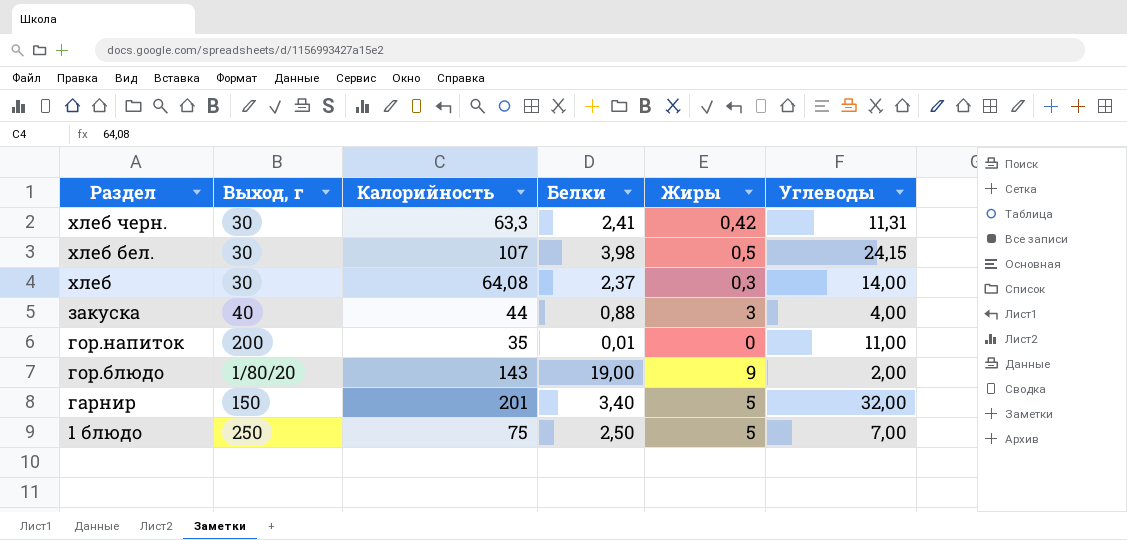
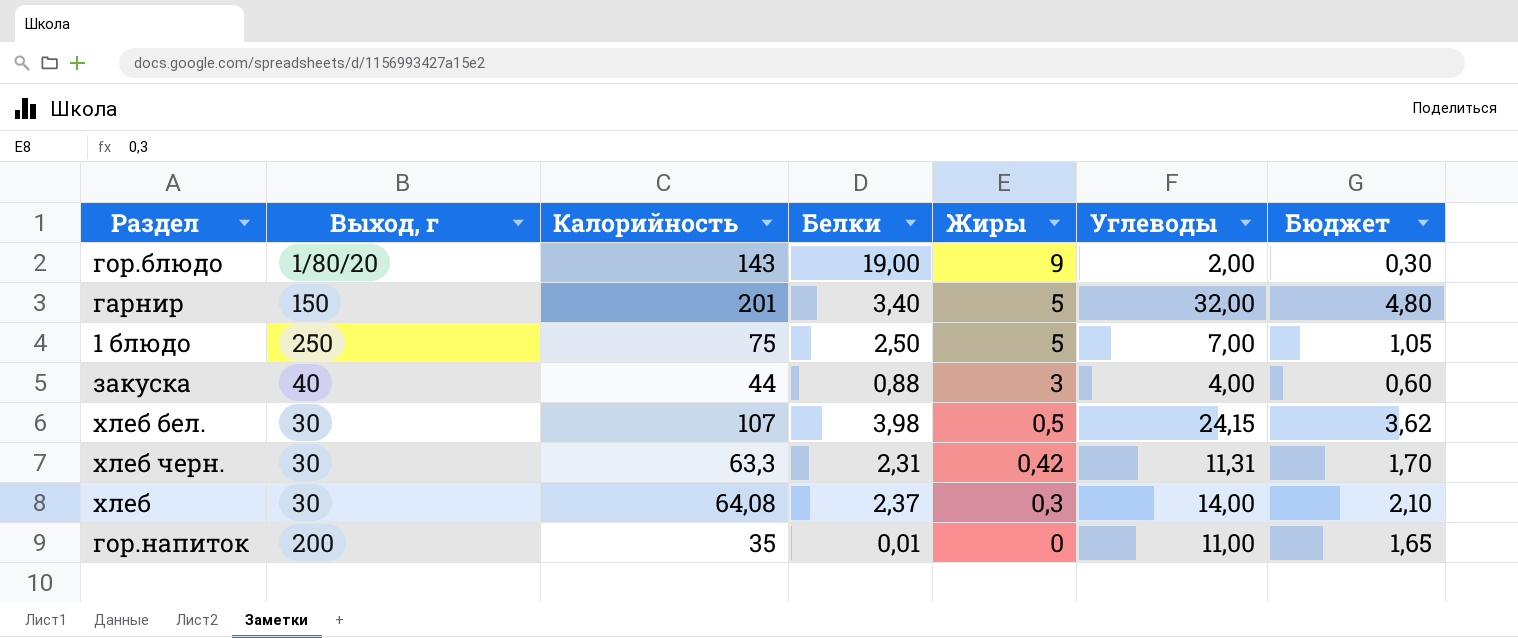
row order: Раздел descending -> Жиры descending
column Бюджет | formula: none -> [Углеводы] * 0,15
хлеб черн. | Белки: 2,41 -> 2,31

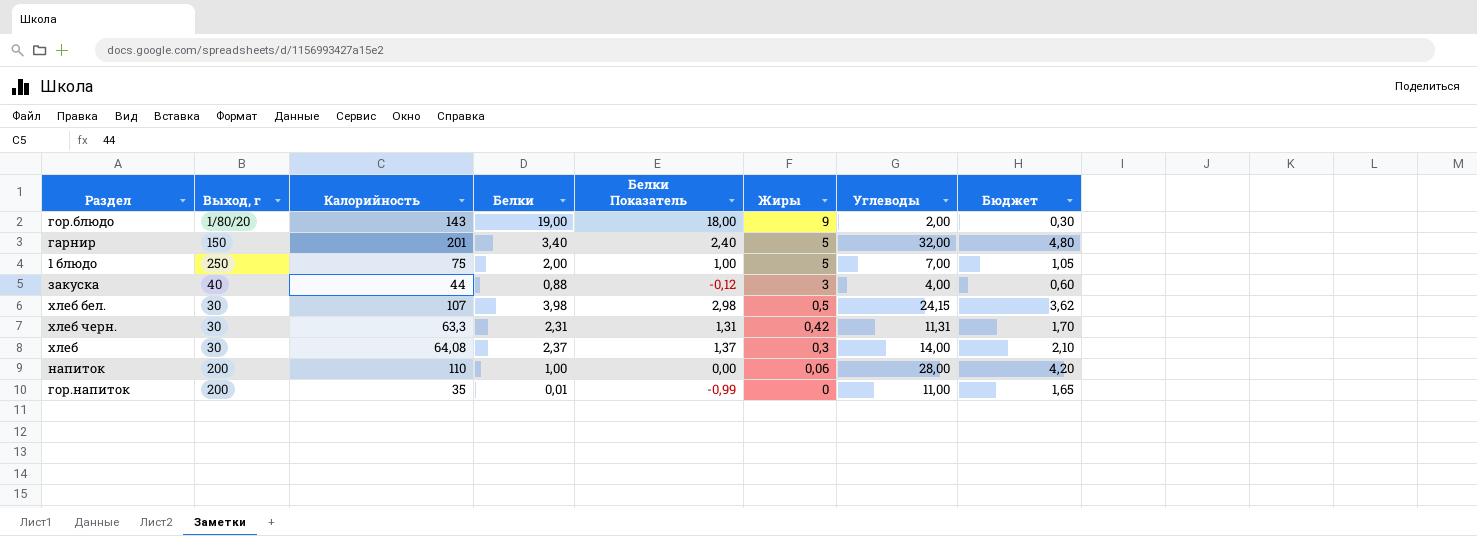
column Белки Показатель | formula: none -> [Белки] - 1
1 блюдо | Белки: 2,50 -> 2,00
row напиток: none -> 200 | 110 | 1,00 | 0,00 | 0,06 | 28,00 | 4,20

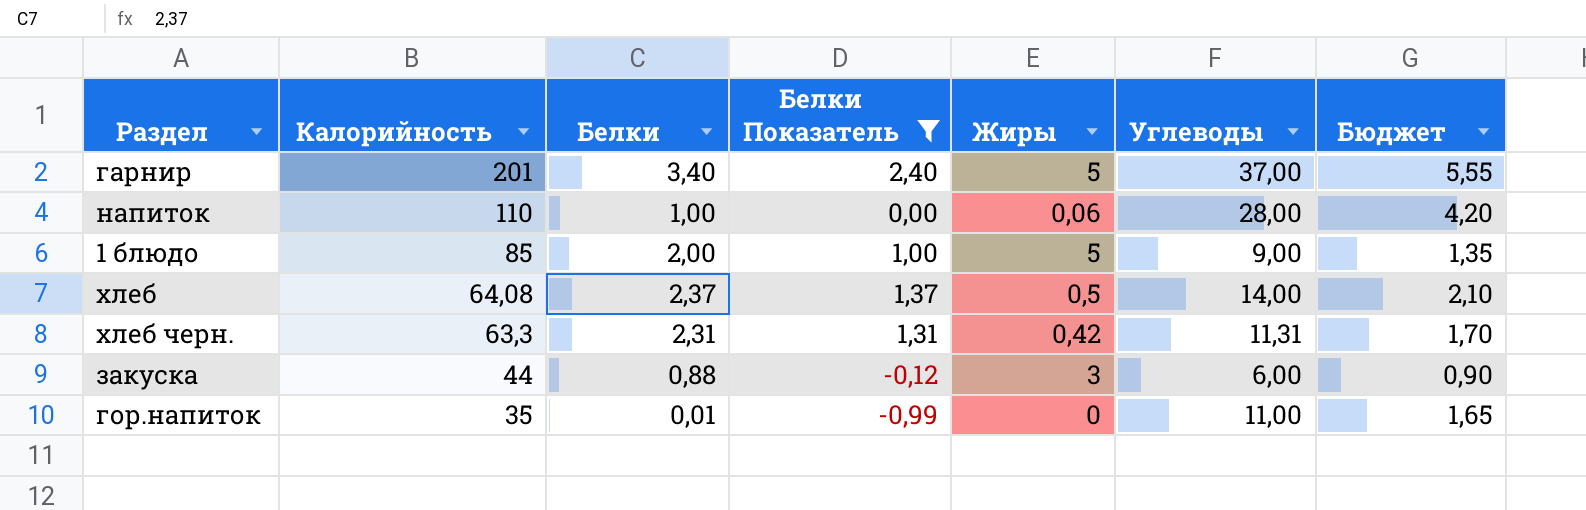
filter: none -> Белки Показатель <= 2,40
row order: Жиры descending -> Калорийность descending
column Выход, г | position: 2 -> none
гарнир | Углеводы: 32,00 -> 37,00
гарнир | Бюджет: 4,80 -> 5,55
1 блюдо | Калорийность: 75 -> 85
1 блюдо | Углеводы: 7,00 -> 9,00
1 блюдо | Бюджет: 1,05 -> 1,35
хлеб | Жиры: 0,3 -> 0,5
закуска | Углеводы: 4,00 -> 6,00
закуска | Бюджет: 0,60 -> 0,90

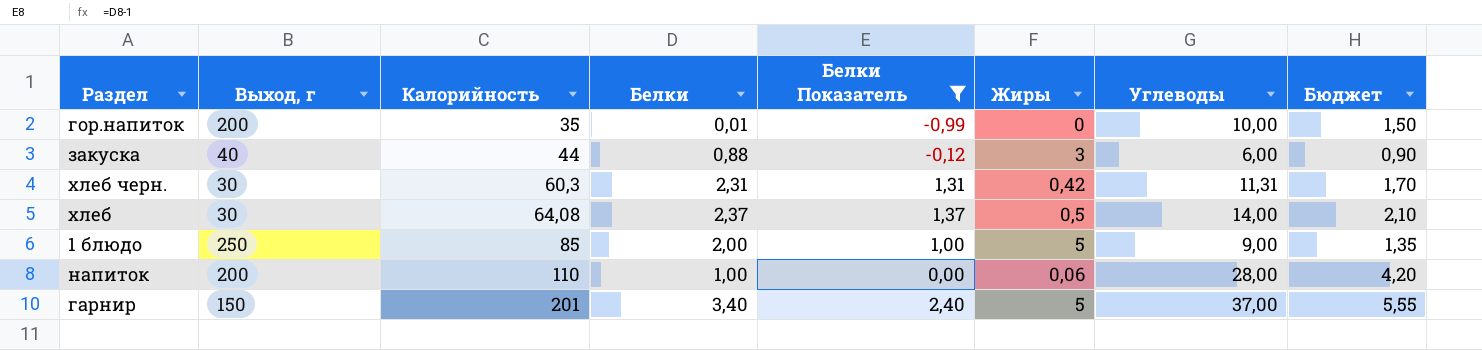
row order: Калорийность descending -> Калорийность ascending
column Выход, г | position: none -> 2
гор.напиток | Углеводы: 11,00 -> 10,00
гор.напиток | Бюджет: 1,65 -> 1,50
хлеб черн. | Калорийность: 63,3 -> 60,3

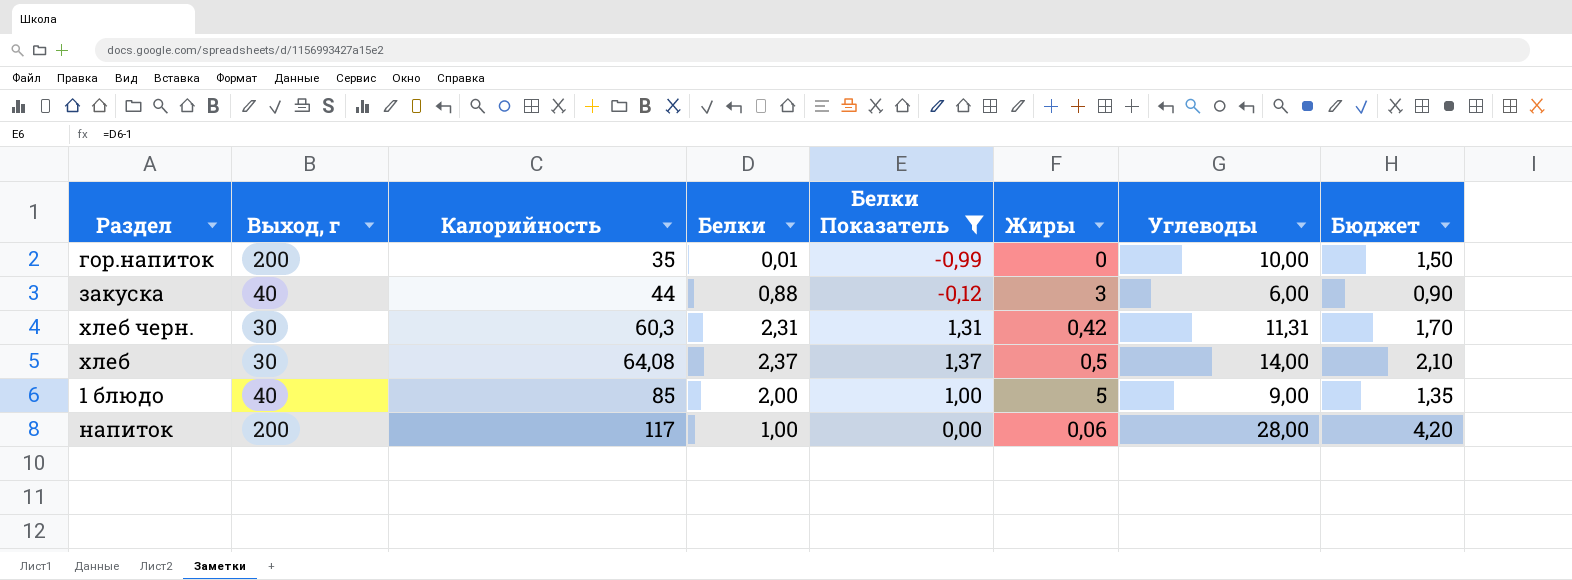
row гарнир: 150 | 201 | 3,40 | 2,40 | 5 | 37,00 | 5,55 -> none
1 блюдо | Выход, г: 250 -> 40
напиток | Калорийность: 110 -> 117

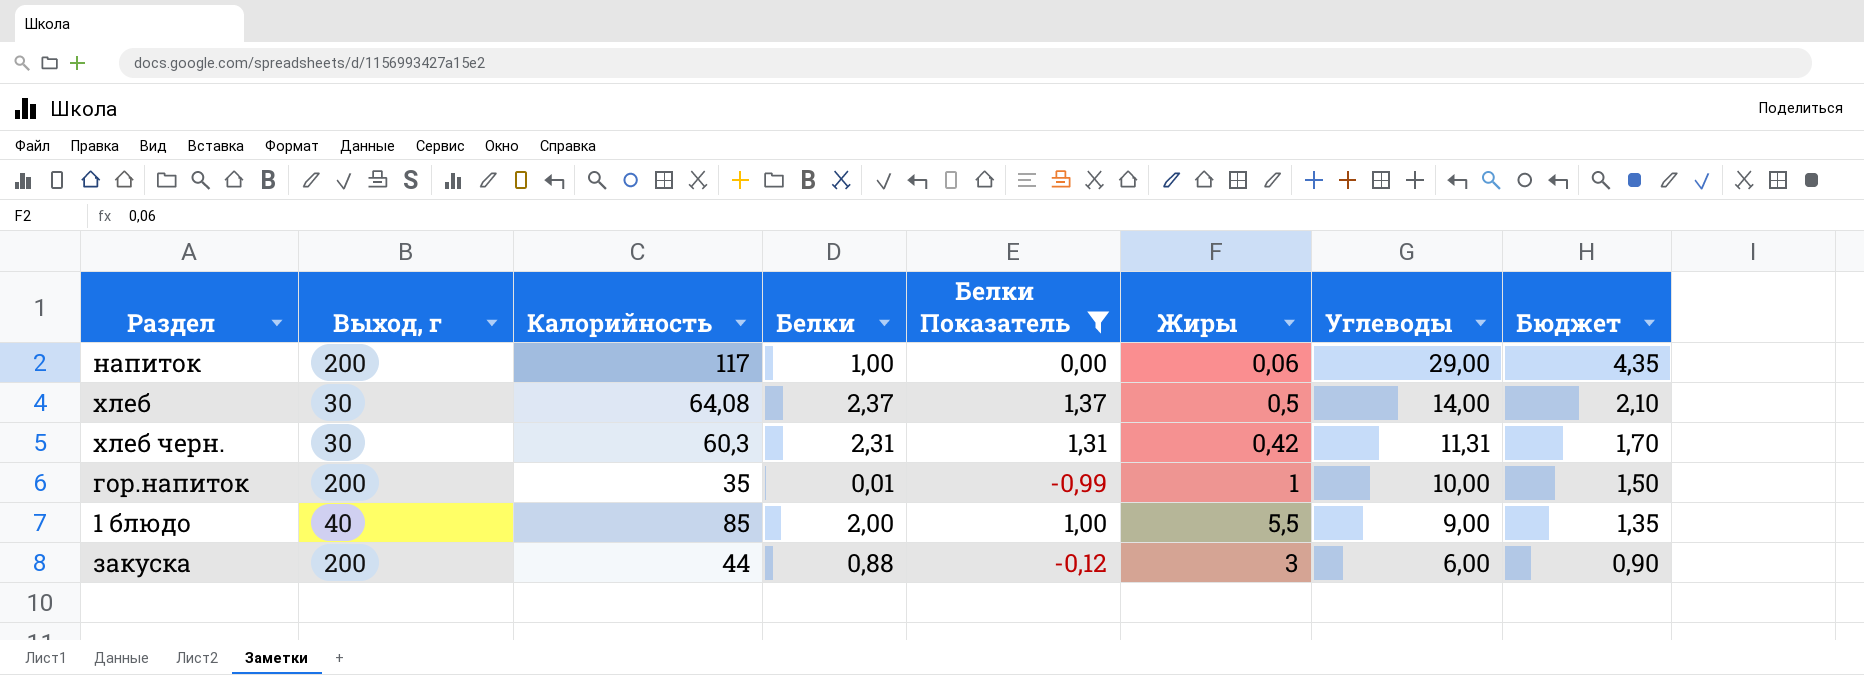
row order: Калорийность ascending -> Углеводы descending
напиток | Углеводы: 28,00 -> 29,00
напиток | Бюджет: 4,20 -> 4,35
гор.напиток | Жиры: 0 -> 1
1 блюдо | Жиры: 5 -> 5,5
закуска | Выход, г: 40 -> 200

